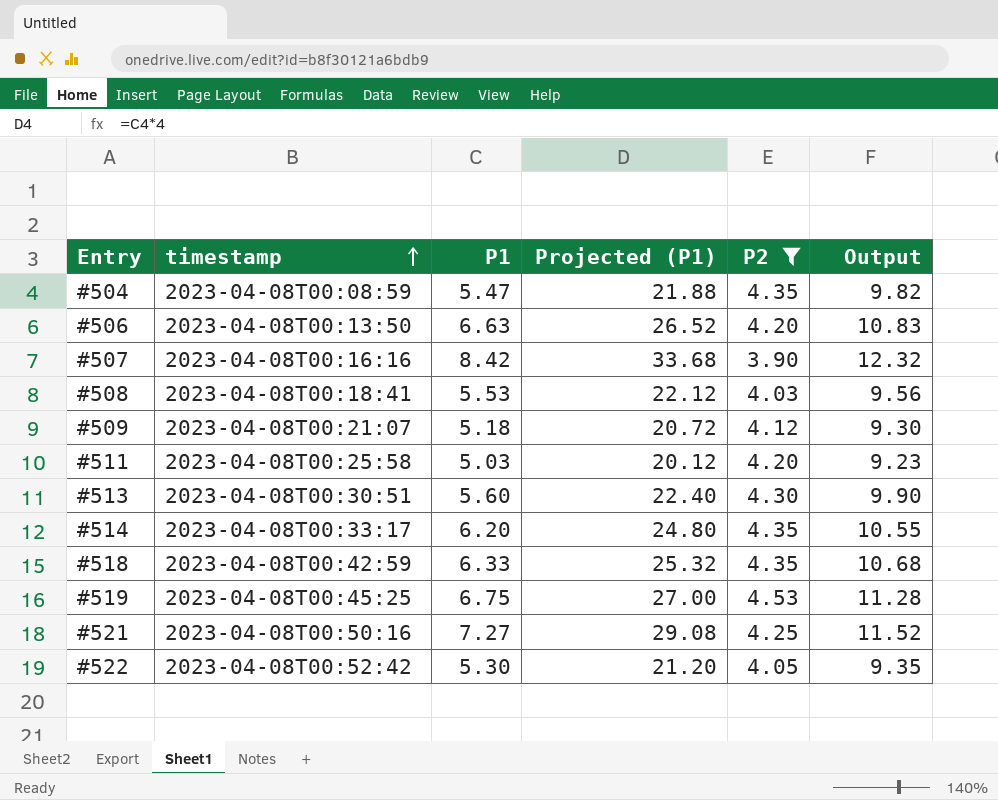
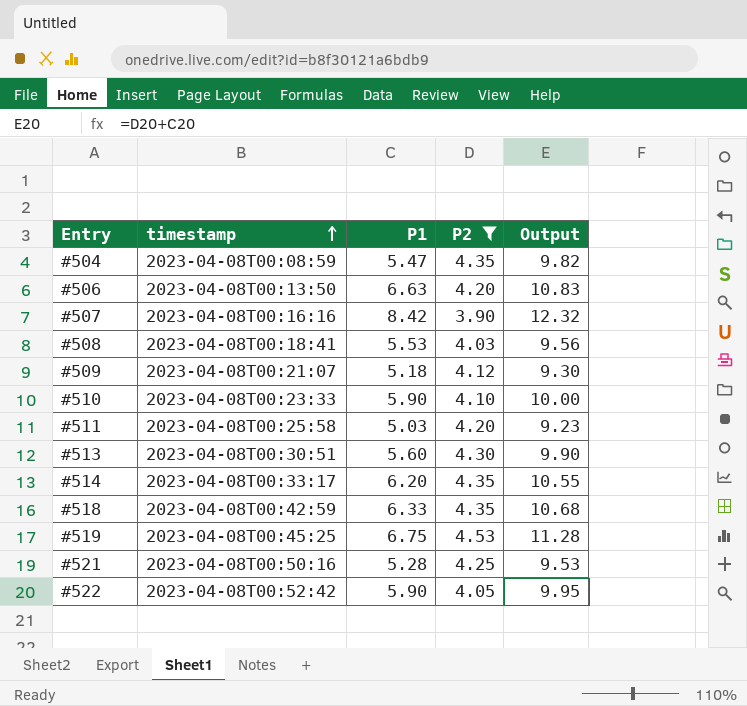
column Projected (P1) | formula: [P1] * 4 -> none
row #510: none -> 2023-04-08T00:23:33 | 5.90 | 4.10 | 10.00
#521 | P1: 7.27 -> 5.28
#521 | Output: 11.52 -> 9.53
#522 | P1: 5.30 -> 5.90
#522 | Output: 9.35 -> 9.95

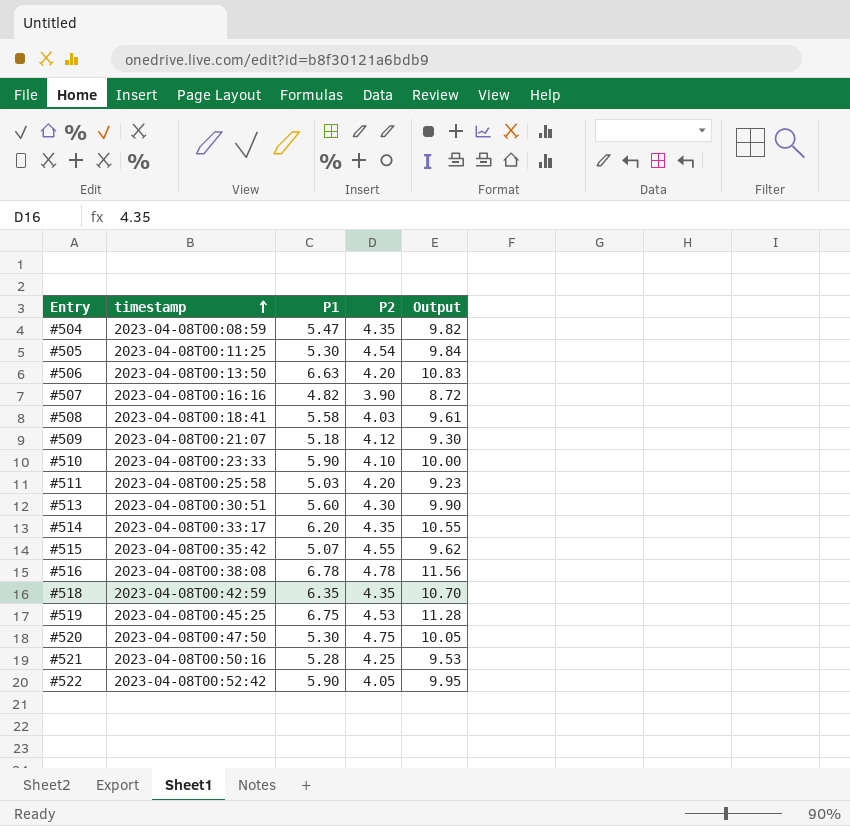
filter: P2 <= 4.53 -> none
#507 | P1: 8.42 -> 4.82
#507 | Output: 12.32 -> 8.72
#508 | P1: 5.53 -> 5.58
#508 | Output: 9.56 -> 9.61
#518 | P1: 6.33 -> 6.35
#518 | Output: 10.68 -> 10.70

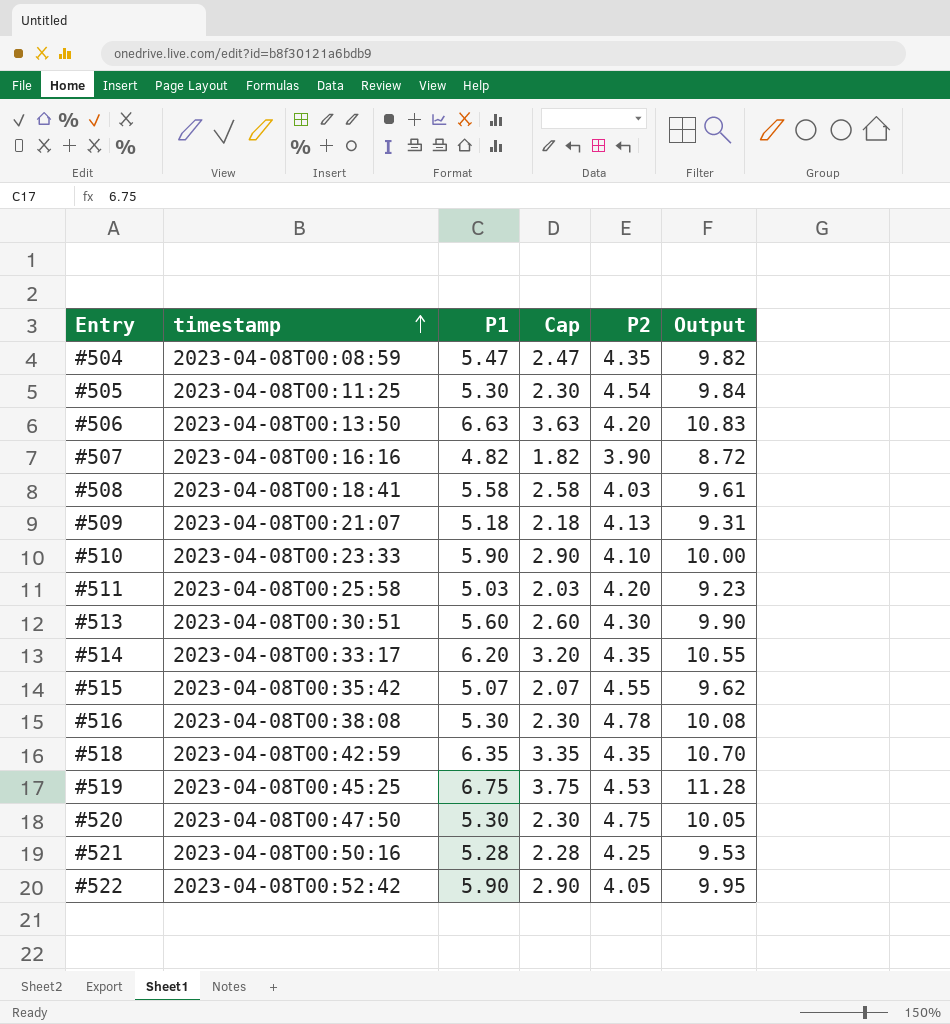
column Cap | formula: none -> [P1] - 3
#509 | P2: 4.12 -> 4.13
#509 | Output: 9.30 -> 9.31
#516 | P1: 6.78 -> 5.30
#516 | Output: 11.56 -> 10.08

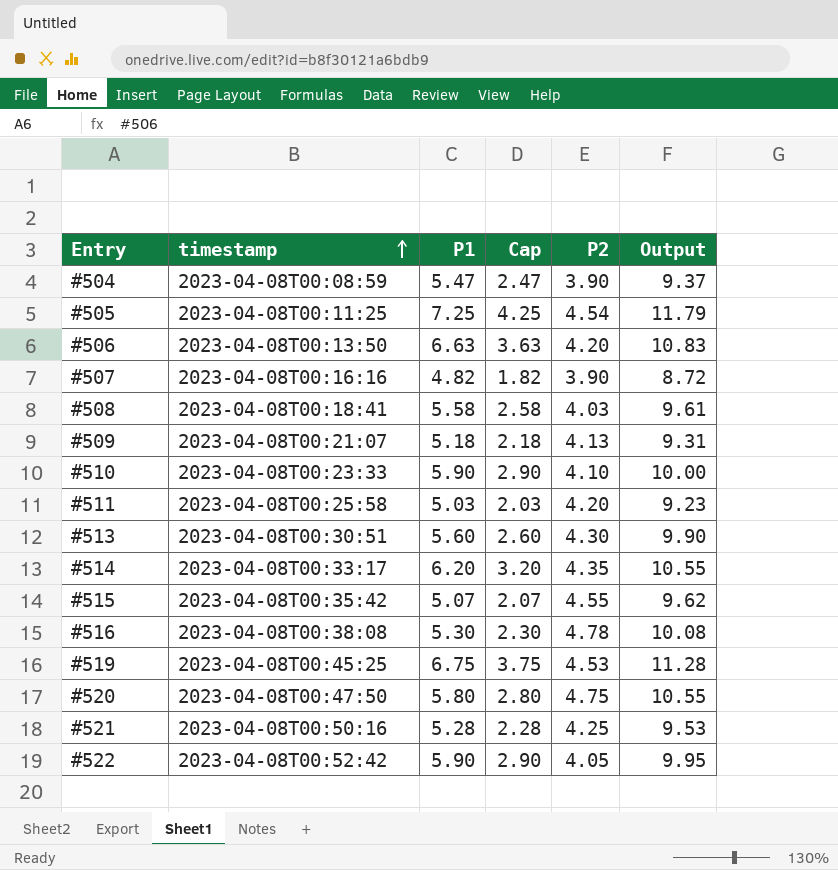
row #518: 2023-04-08T00:42:59 | 6.35 | 3.35 | 4.35 | 10.70 -> none
#504 | P2: 4.35 -> 3.90
#504 | Output: 9.82 -> 9.37
#505 | P1: 5.30 -> 7.25
#505 | Cap: 2.30 -> 4.25
#505 | Output: 9.84 -> 11.79
#520 | P1: 5.30 -> 5.80
#520 | Cap: 2.30 -> 2.80
#520 | Output: 10.05 -> 10.55

